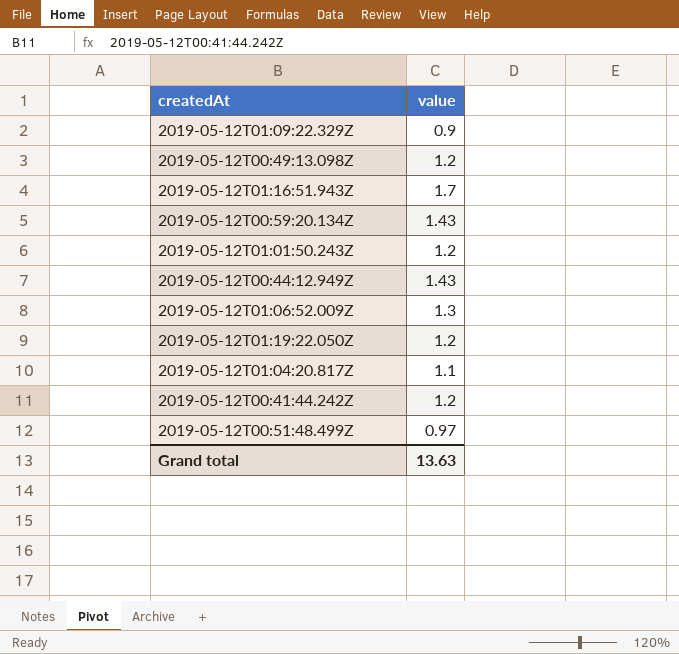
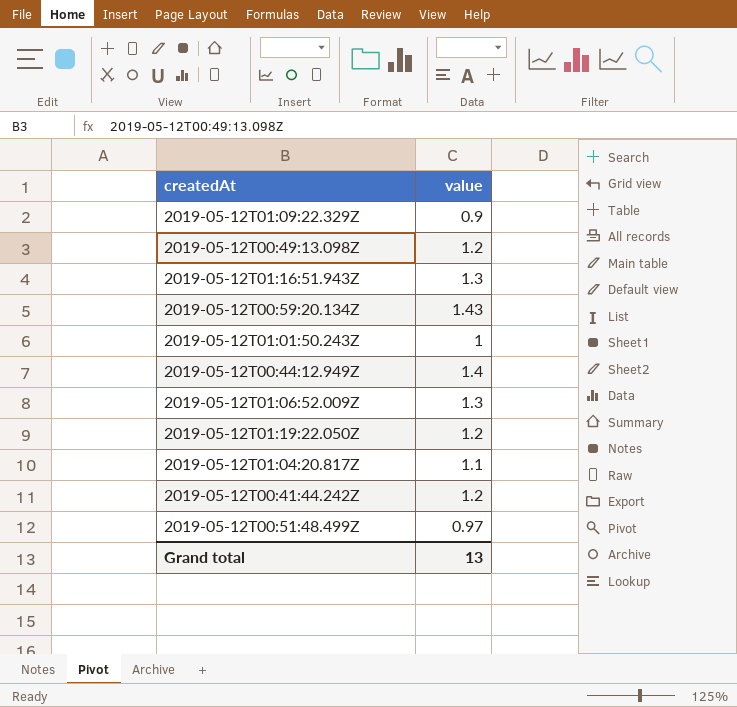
2019-05-12T01:16:51.943Z | value: 1.7 -> 1.3
2019-05-12T01:01:50.243Z | value: 1.2 -> 1
2019-05-12T00:44:12.949Z | value: 1.43 -> 1.4
Grand total | value: 13.63 -> 13

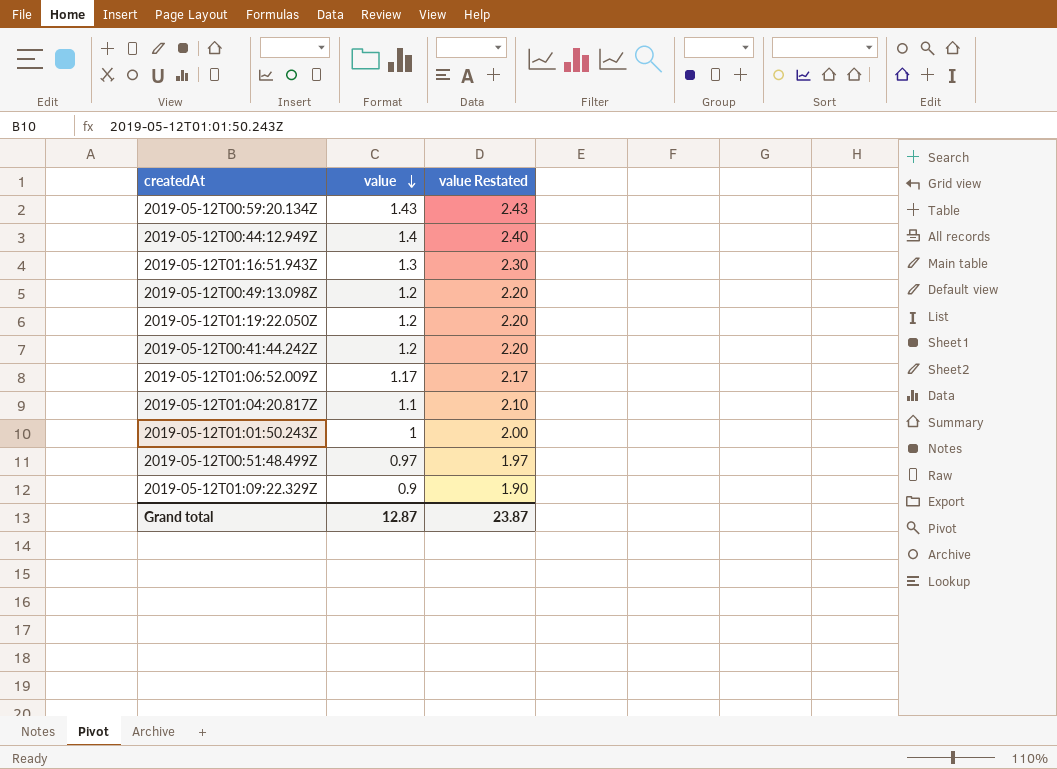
row order: none -> value descending
column value Restated | formula: none -> [value] + 1
2019-05-12T01:06:52.009Z | value: 1.3 -> 1.17
Grand total | value: 13 -> 12.87

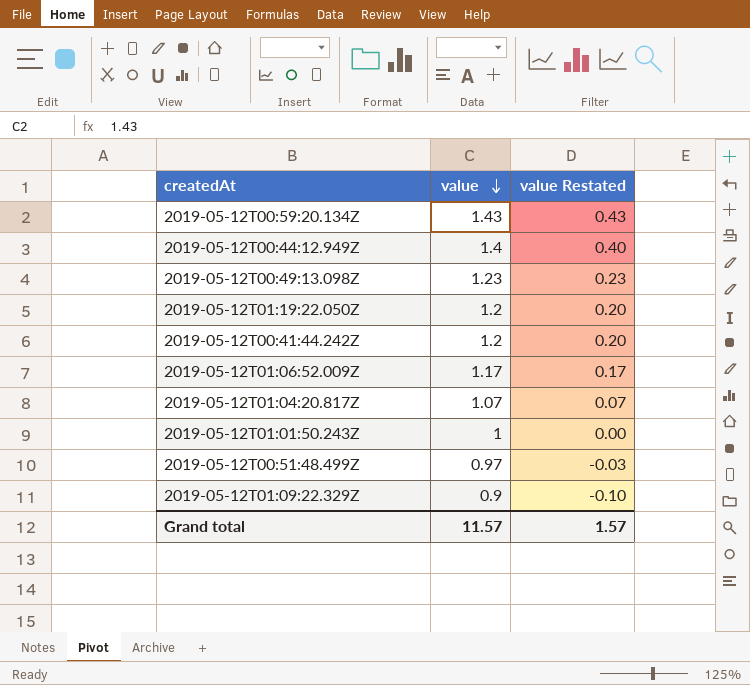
column value Restated | formula: [value] + 1 -> [value] - 1
row 2019-05-12T01:16:51.943Z: 1.3 | 2.30 -> none
2019-05-12T00:49:13.098Z | value: 1.2 -> 1.23
2019-05-12T01:04:20.817Z | value: 1.1 -> 1.07
Grand total | value: 12.87 -> 11.57
Grand total | value Restated: 23.87 -> 1.57

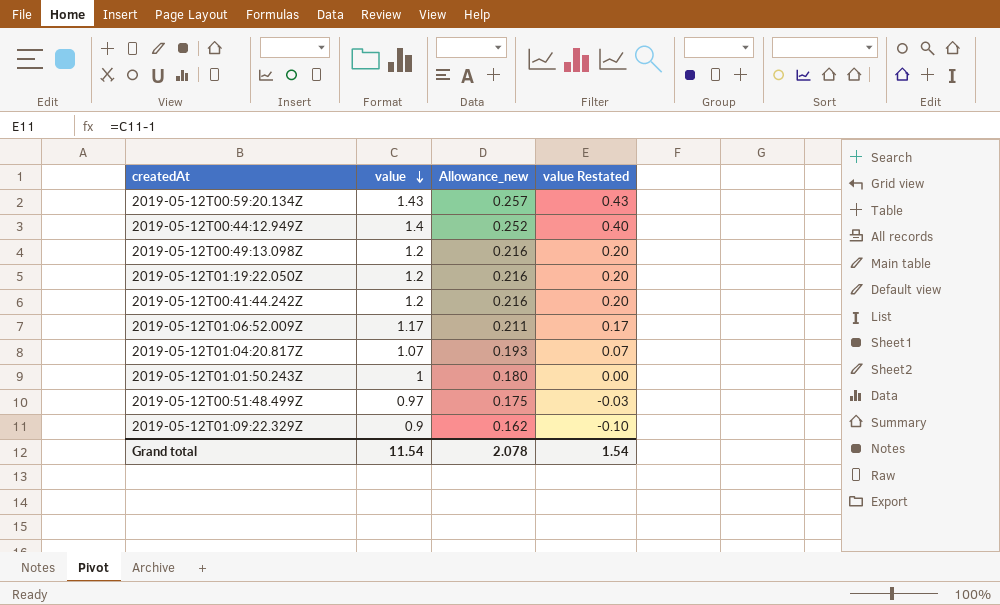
column Allowance_new | formula: none -> [value] * 0.18
2019-05-12T00:49:13.098Z | value: 1.23 -> 1.2
2019-05-12T00:49:13.098Z | value Restated: 0.23 -> 0.20
Grand total | value: 11.57 -> 11.54
Grand total | value Restated: 1.57 -> 1.54

